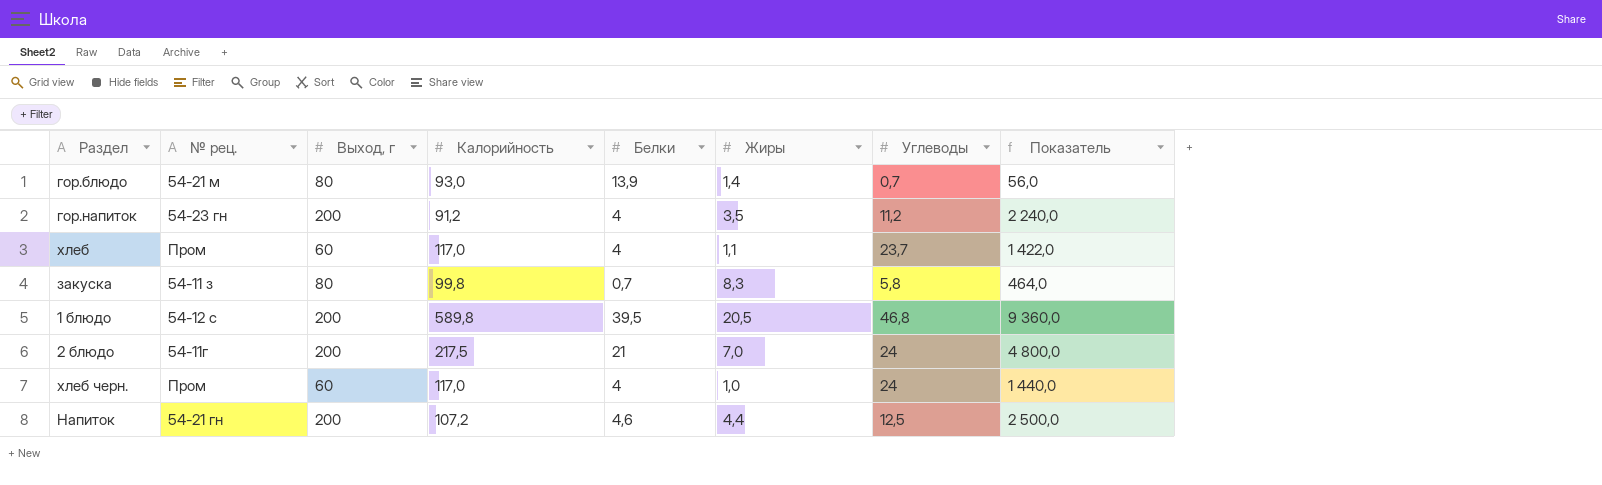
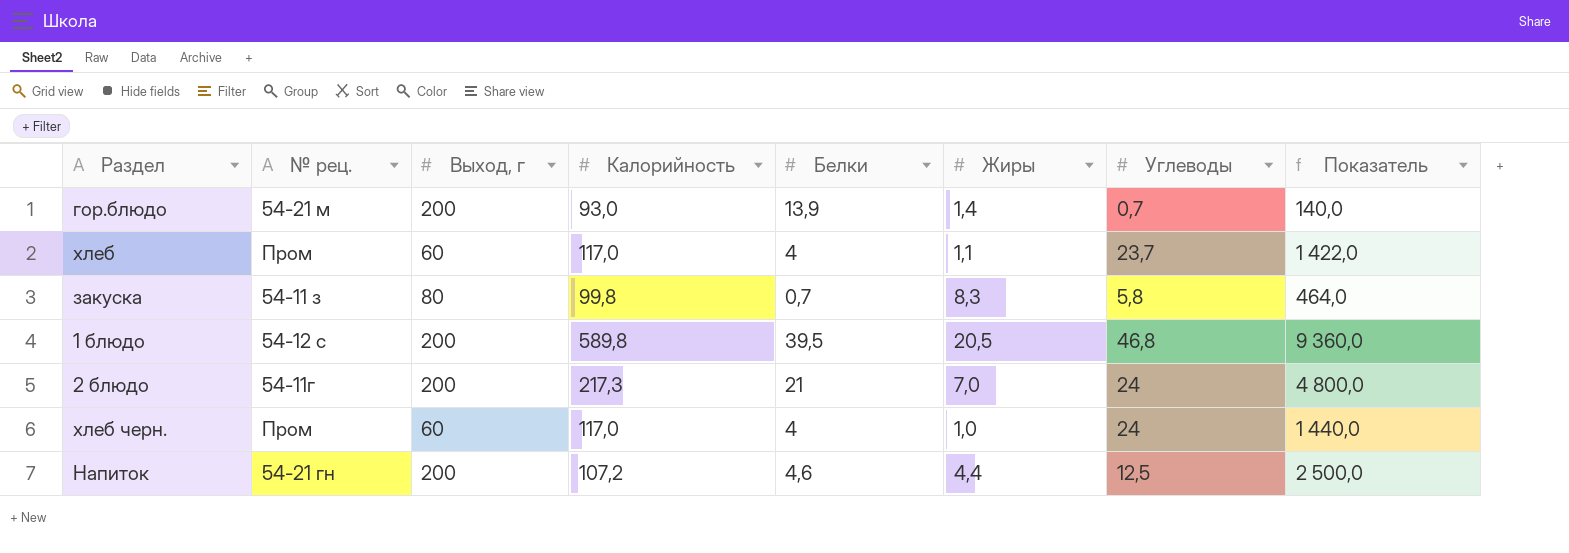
row гор.напиток: 54-23 гн | 200 | 91,2 | 4 | 3,5 | 11,2 | 2 240,0 -> none
гор.блюдо | Выход, г: 80 -> 200
гор.блюдо | Показатель: 56,0 -> 140,0
2 блюдо | Калорийность: 217,5 -> 217,3

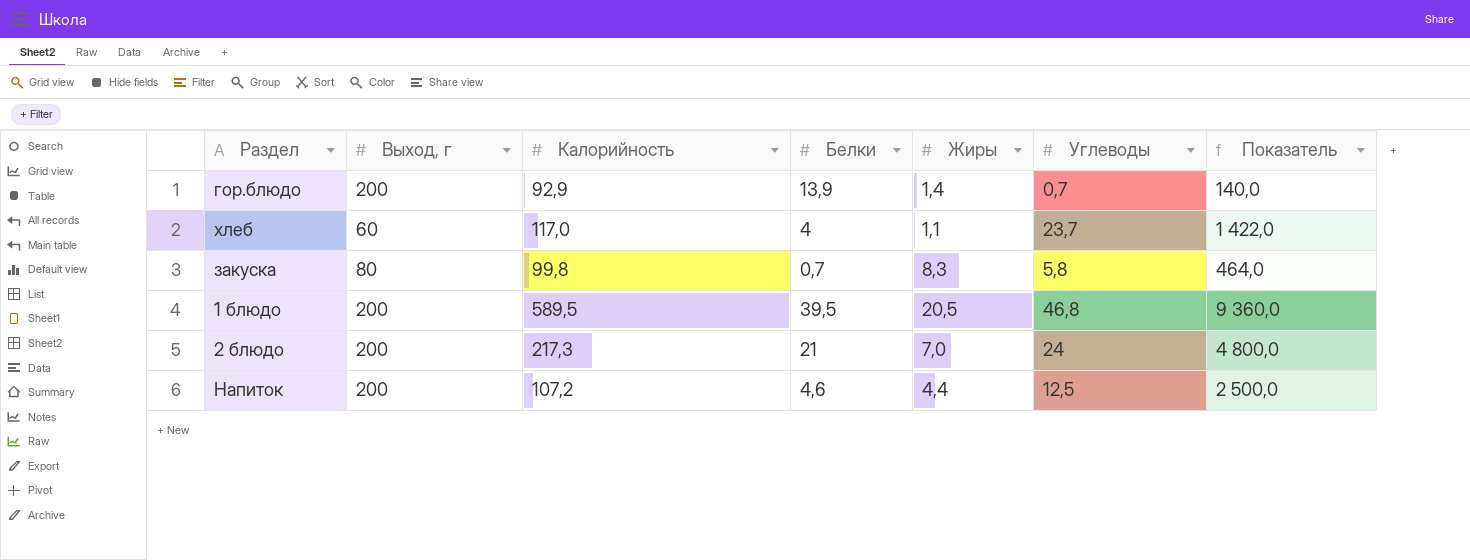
column № рец. | position: 2 -> none
row хлеб черн.: Пром | 60 | 117,0 | 4 | 1,0 | 24 | 1 440,0 -> none
гор.блюдо | Калорийность: 93,0 -> 92,9
1 блюдо | Калорийность: 589,8 -> 589,5

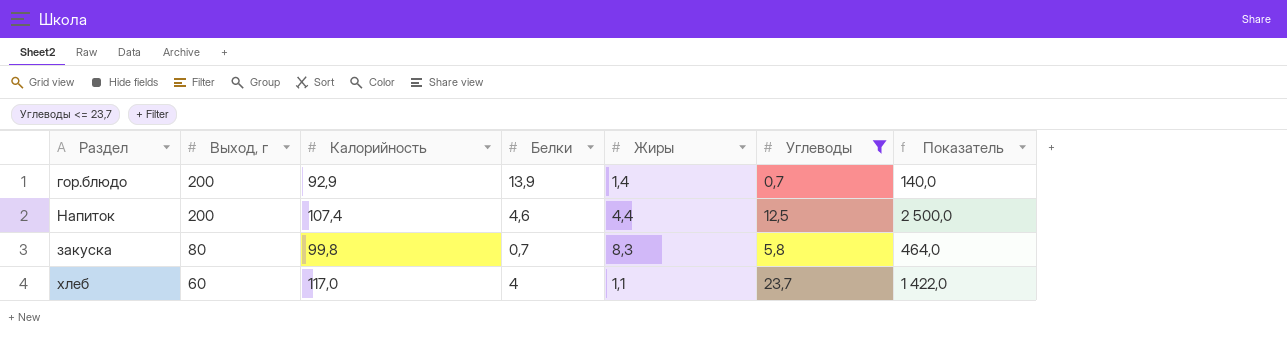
filter: none -> Углеводы <= 23,7
row order: none -> Выход, г descending
Напиток | Калорийность: 107,2 -> 107,4

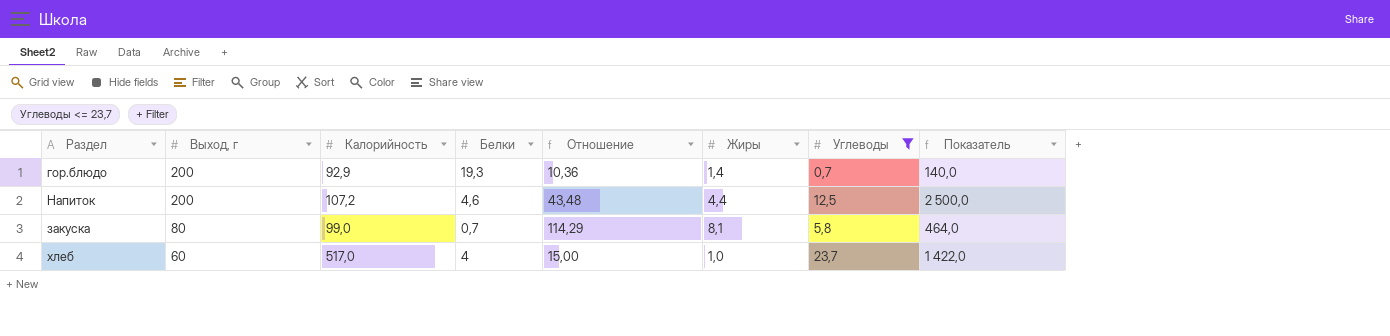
column Отношение | formula: none -> [Выход, г] / [Белки]
гор.блюдо | Белки: 13,9 -> 19,3
Напиток | Калорийность: 107,4 -> 107,2
закуска | Калорийность: 99,8 -> 99,0
закуска | Жиры: 8,3 -> 8,1
хлеб | Калорийность: 117,0 -> 517,0
хлеб | Жиры: 1,1 -> 1,0

